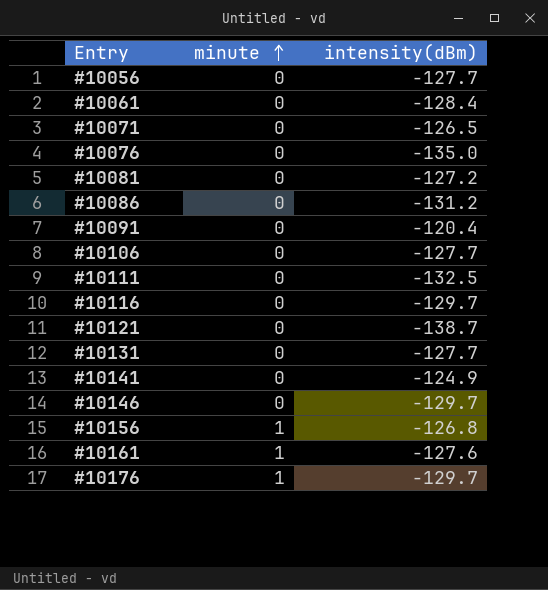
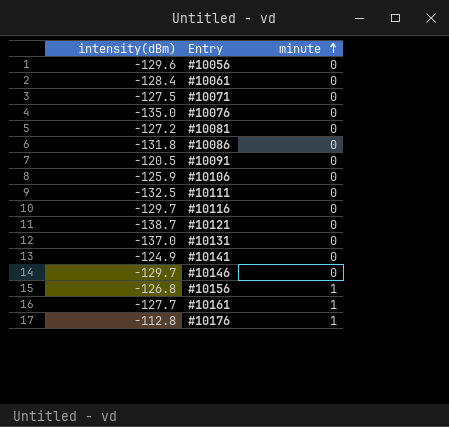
column intensity(dBm) | position: 3 -> 1
#10056 | intensity(dBm): -127.7 -> -129.6
#10071 | intensity(dBm): -126.5 -> -127.5
#10086 | intensity(dBm): -131.2 -> -131.8
#10091 | intensity(dBm): -120.4 -> -120.5
#10106 | intensity(dBm): -127.7 -> -125.9
#10131 | intensity(dBm): -127.7 -> -137.0
#10161 | intensity(dBm): -127.6 -> -127.7
#10176 | intensity(dBm): -129.7 -> -112.8

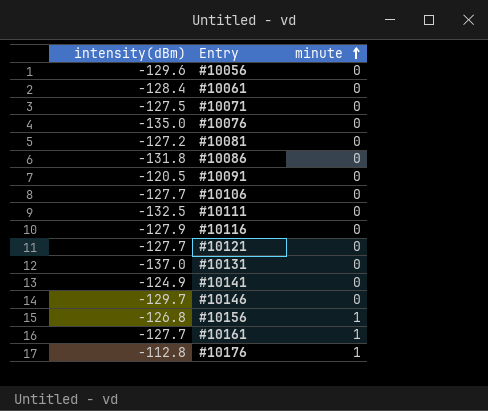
#10106 | intensity(dBm): -125.9 -> -127.7
#10116 | intensity(dBm): -129.7 -> -127.9
#10121 | intensity(dBm): -138.7 -> -127.7

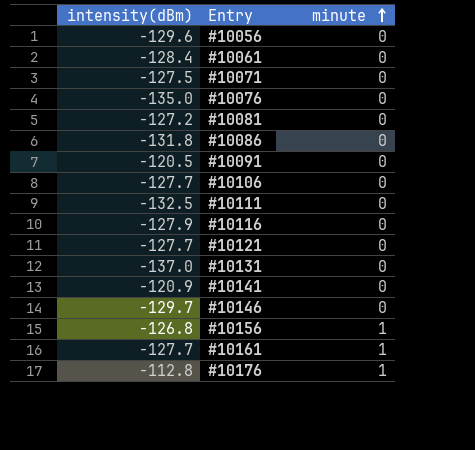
#10141 | intensity(dBm): -124.9 -> -120.9

